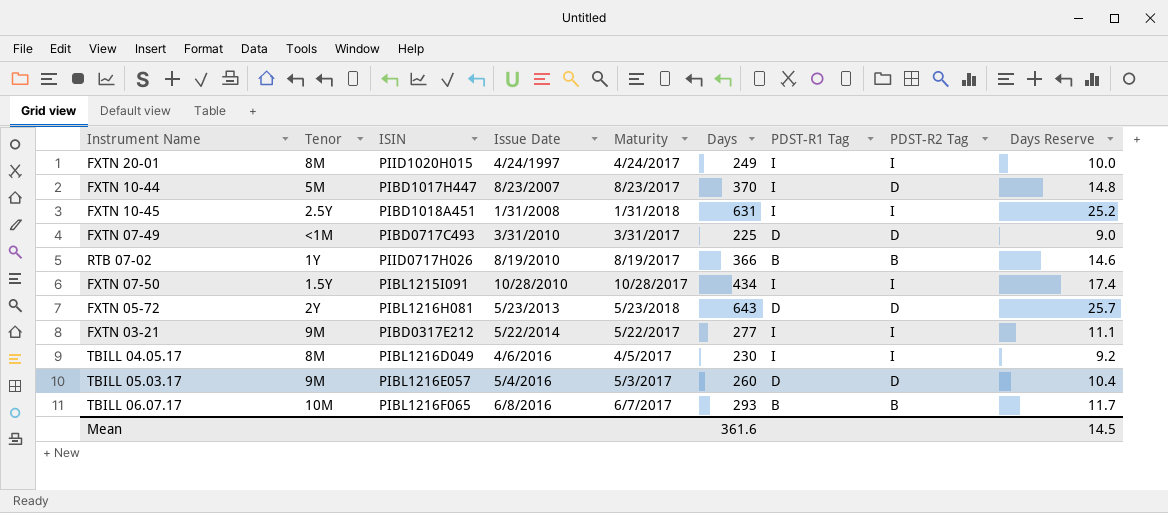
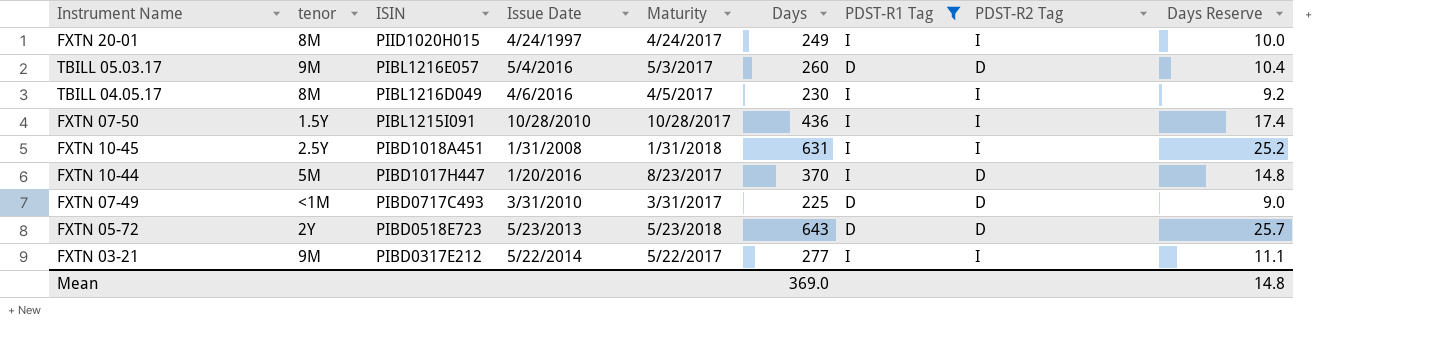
filter: none -> PDST-R1 Tag != B
row order: Issue Date ascending -> ISIN descending
column name: Tenor -> tenor
FXTN 07-50 | Days: 434 -> 436
FXTN 10-44 | Issue Date: 8/23/2007 -> 1/20/2016
FXTN 05-72 | ISIN: PIBL1216H081 -> PIBD0518E723
Mean | Days: 361.6 -> 369.0
Mean | Days Reserve: 14.5 -> 14.8

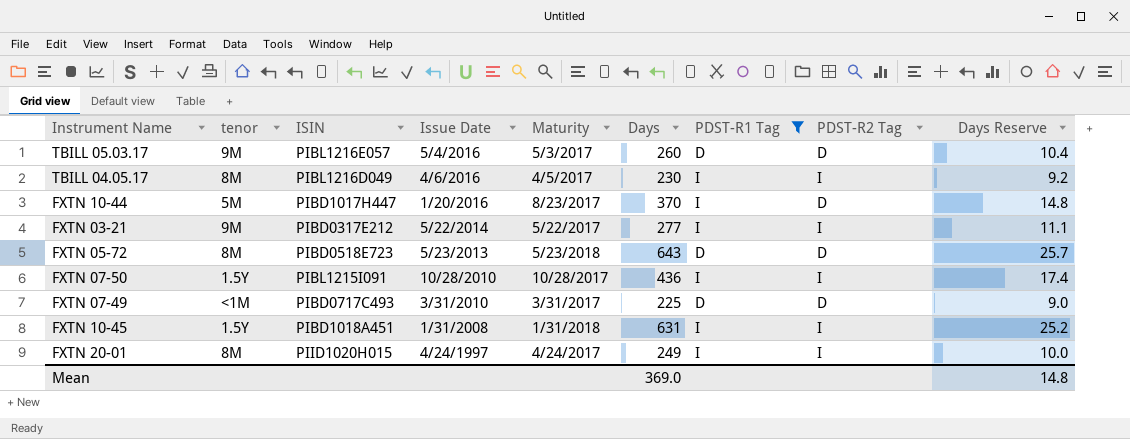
row order: ISIN descending -> Issue Date descending
FXTN 05-72 | tenor: 2Y -> 8M
FXTN 10-45 | tenor: 2.5Y -> 1.5Y

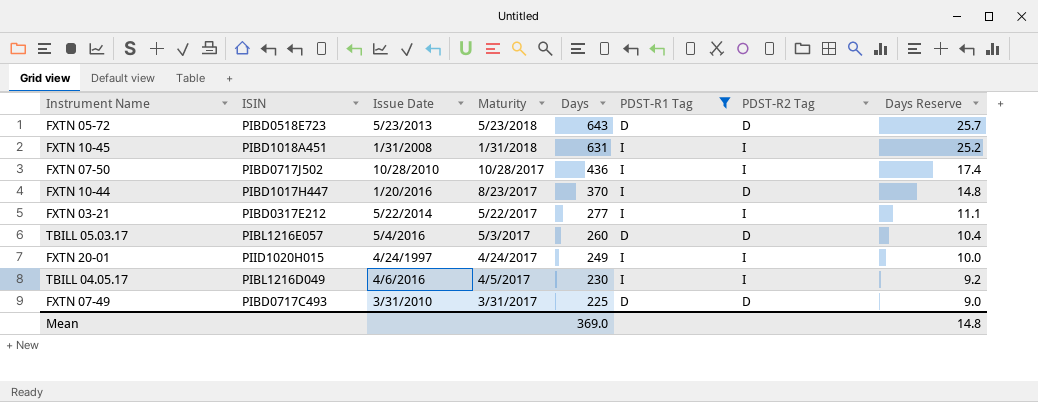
row order: Issue Date descending -> Maturity descending
column tenor | position: 2 -> none
FXTN 07-50 | ISIN: PIBL1215I091 -> PIBD0717J502

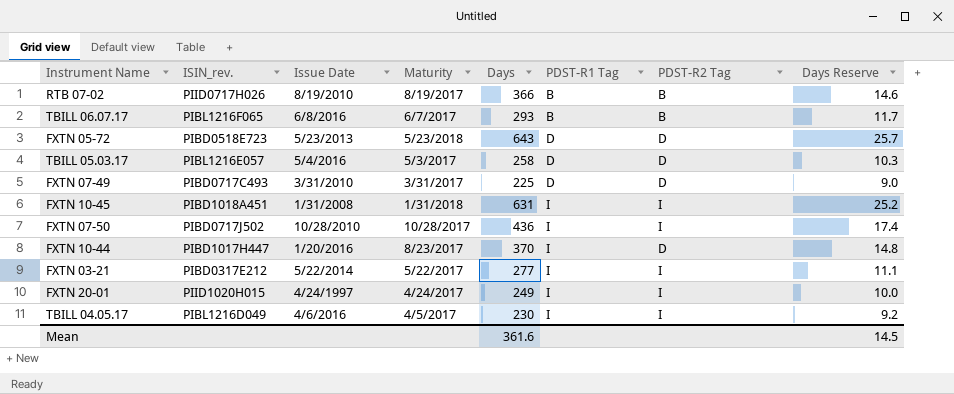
filter: PDST-R1 Tag != B -> none
row order: Maturity descending -> PDST-R1 Tag ascending
column name: ISIN -> ISIN_rev.
TBILL 05.03.17 | Days: 260 -> 258
TBILL 05.03.17 | Days Reserve: 10.4 -> 10.3
Mean | Days: 369.0 -> 361.6
Mean | Days Reserve: 14.8 -> 14.5

